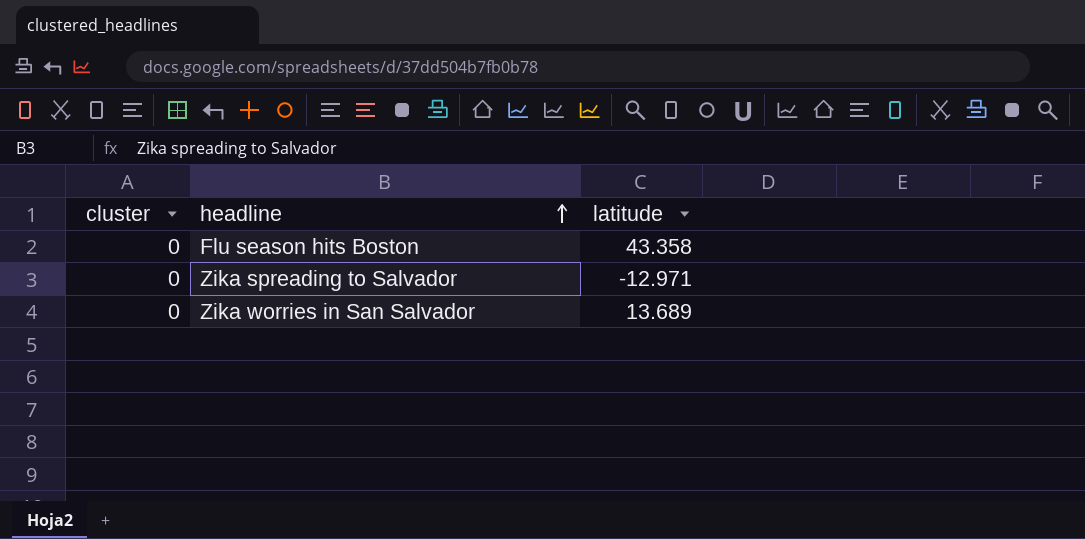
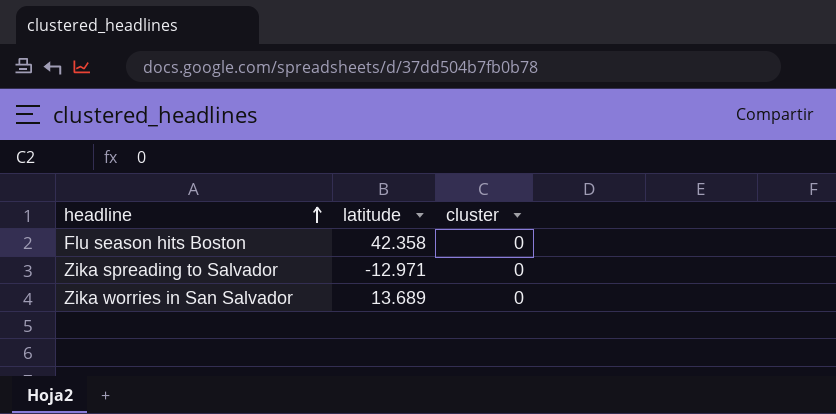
column cluster | position: 1 -> 3
Flu season hits Boston | latitude: 43.358 -> 42.358

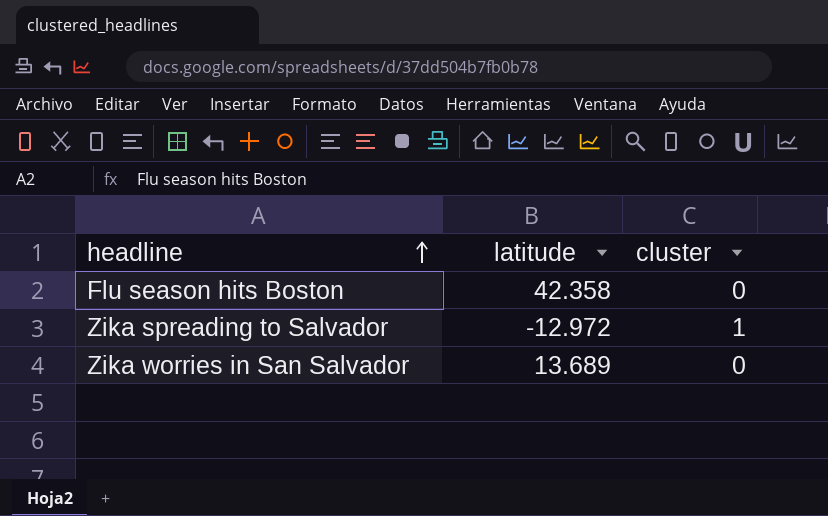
Zika spreading to Salvador | latitude: -12.971 -> -12.972
Zika spreading to Salvador | cluster: 0 -> 1

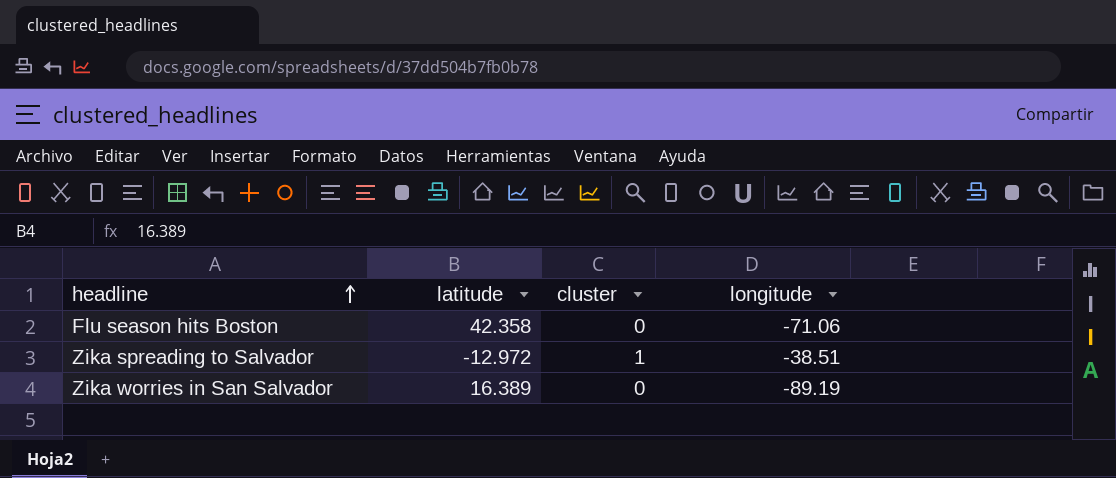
column longitude | position: none -> 4
Zika worries in San Salvador | latitude: 13.689 -> 16.389

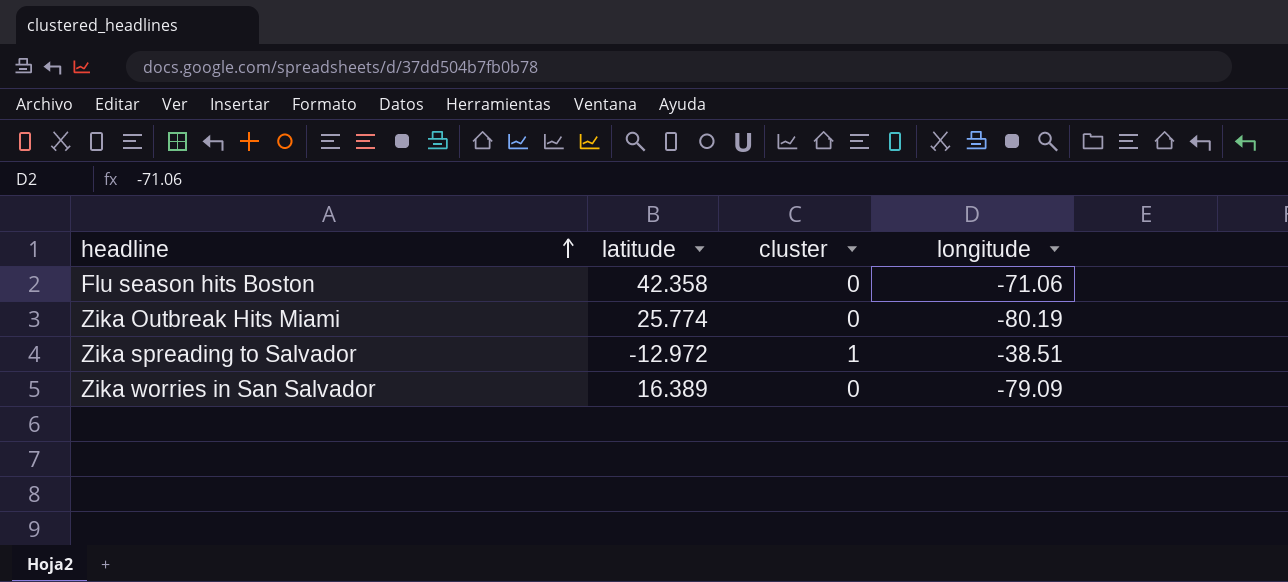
row Zika Outbreak Hits Miami: none -> 25.774 | 0 | -80.19
Zika worries in San Salvador | longitude: -89.19 -> -79.09

